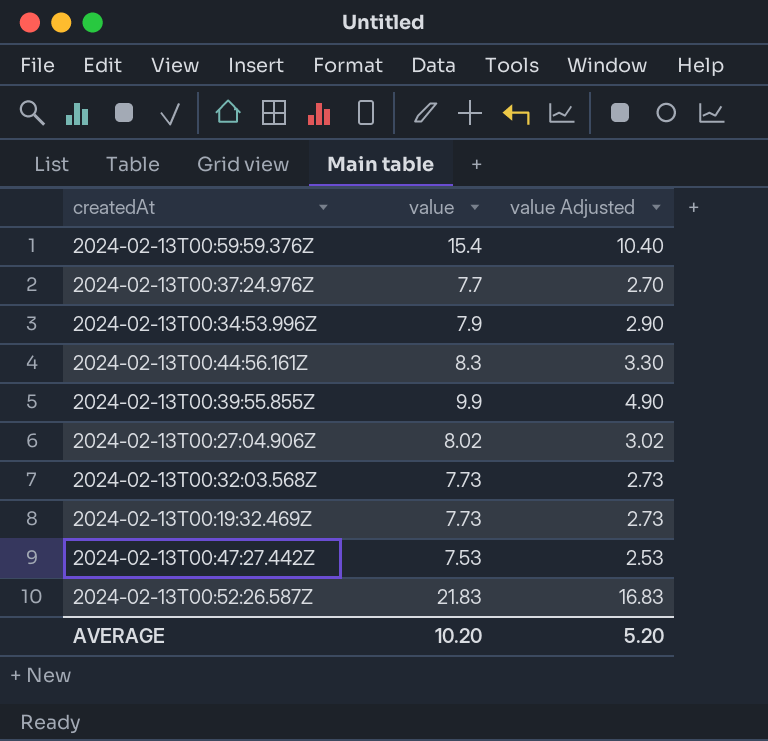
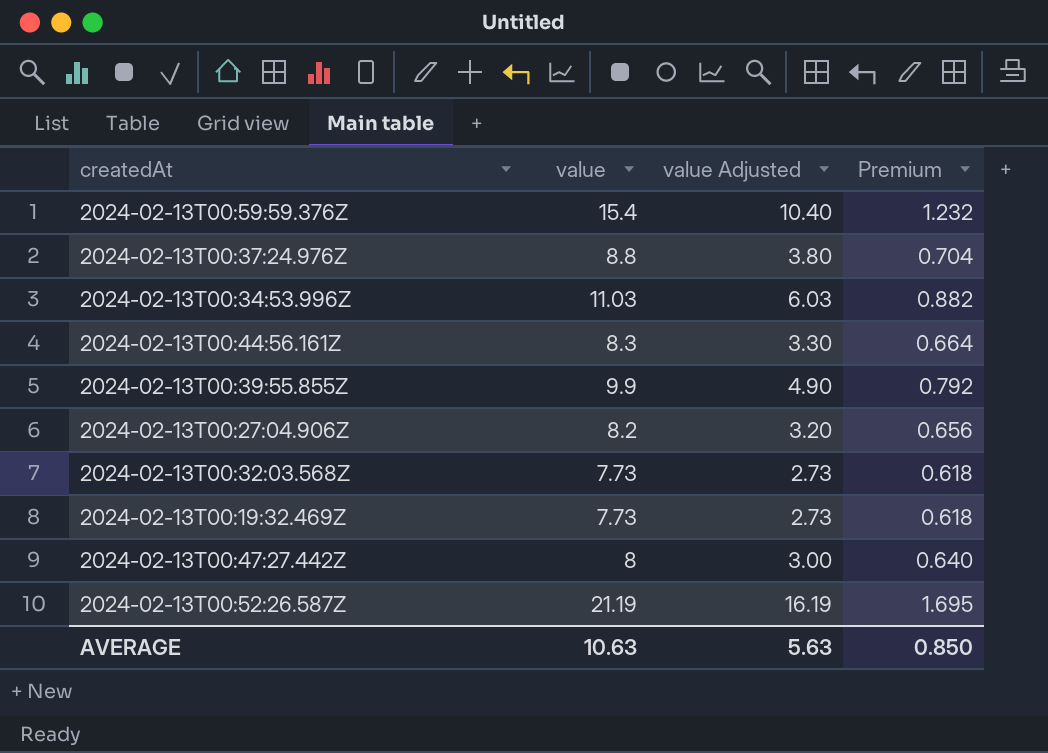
column Premium | formula: none -> [value] * 0.08
2024-02-13T00:37:24.976Z | value: 7.7 -> 8.8
2024-02-13T00:37:24.976Z | value Adjusted: 2.70 -> 3.80
2024-02-13T00:34:53.996Z | value: 7.9 -> 11.03
2024-02-13T00:34:53.996Z | value Adjusted: 2.90 -> 6.03
2024-02-13T00:27:04.906Z | value: 8.02 -> 8.2
2024-02-13T00:27:04.906Z | value Adjusted: 3.02 -> 3.20
2024-02-13T00:47:27.442Z | value: 7.53 -> 8
2024-02-13T00:47:27.442Z | value Adjusted: 2.53 -> 3.00
2024-02-13T00:52:26.587Z | value: 21.83 -> 21.19
2024-02-13T00:52:26.587Z | value Adjusted: 16.83 -> 16.19
AVERAGE | value: 10.20 -> 10.63
AVERAGE | value Adjusted: 5.20 -> 5.63

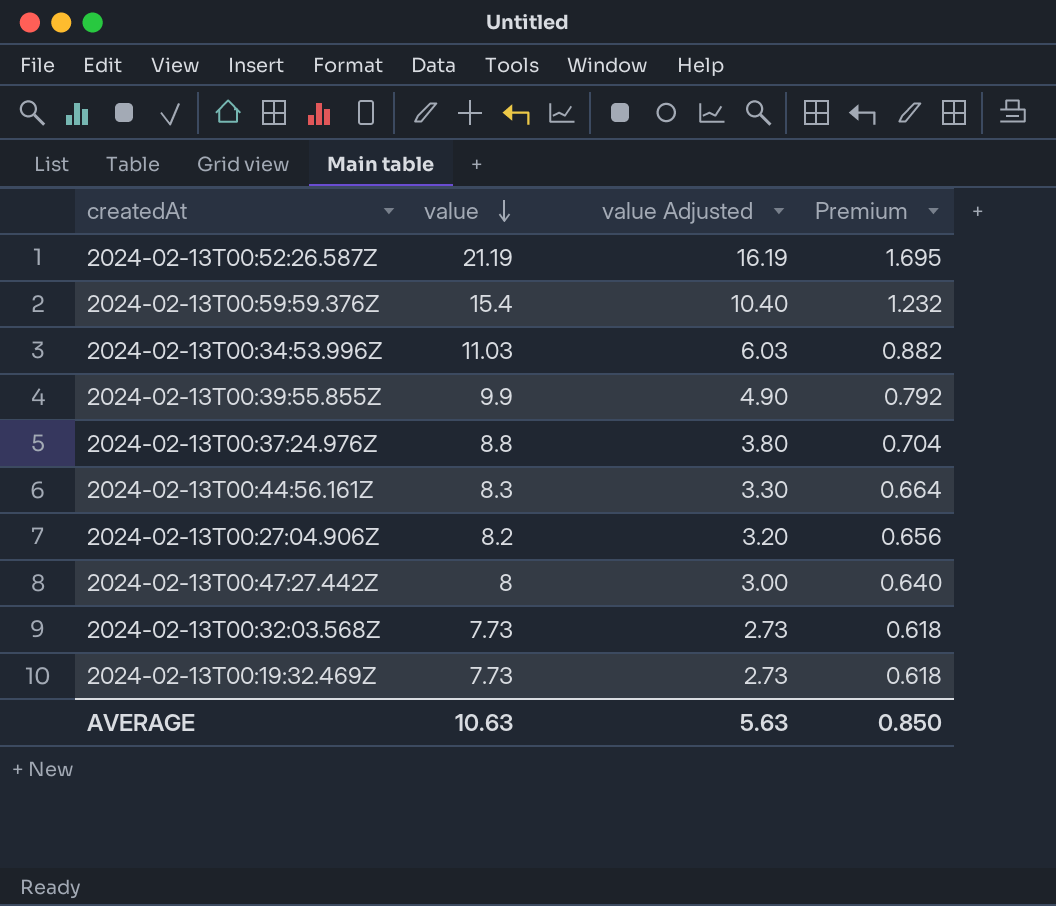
row order: none -> value descending

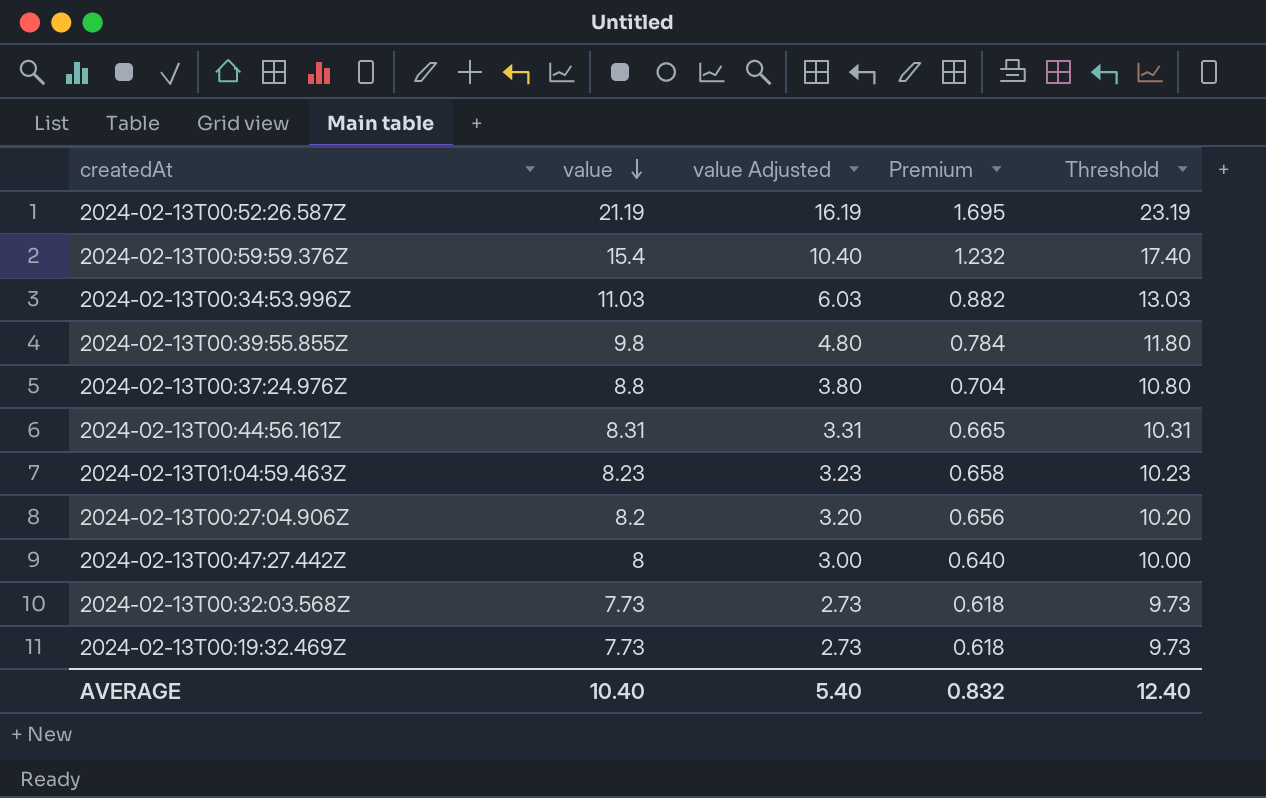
column Threshold | formula: none -> [value] + 2
2024-02-13T00:39:55.855Z | value: 9.9 -> 9.8
2024-02-13T00:39:55.855Z | value Adjusted: 4.90 -> 4.80
2024-02-13T00:39:55.855Z | Premium: 0.792 -> 0.784
2024-02-13T00:44:56.161Z | value: 8.3 -> 8.31
2024-02-13T00:44:56.161Z | value Adjusted: 3.30 -> 3.31
2024-02-13T00:44:56.161Z | Premium: 0.664 -> 0.665
row 2024-02-13T01:04:59.463Z: none -> 8.23 | 3.23 | 0.658 | 10.23
AVERAGE | value: 10.63 -> 10.40
AVERAGE | value Adjusted: 5.63 -> 5.40
AVERAGE | Premium: 0.850 -> 0.832

